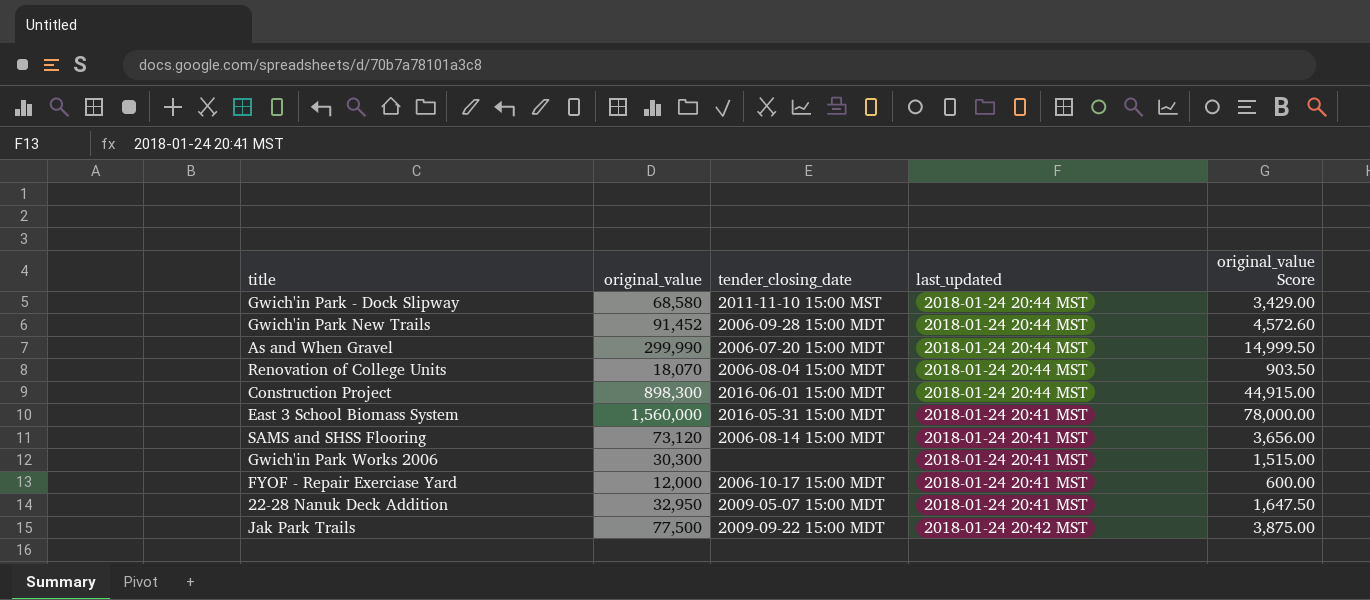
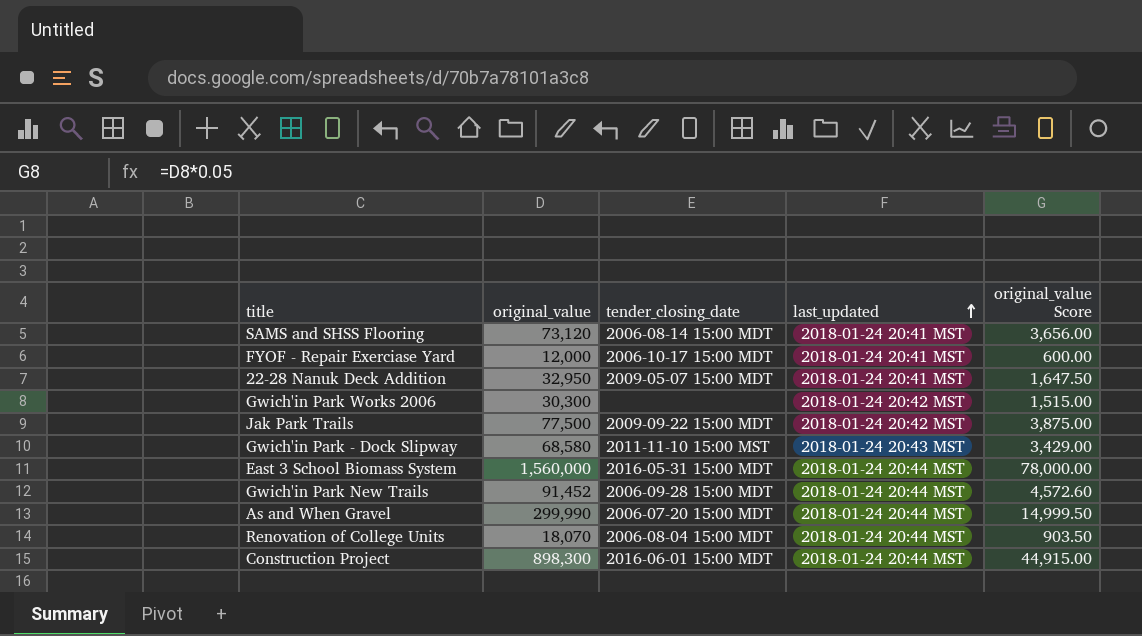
row order: none -> last_updated ascending
Gwich'in Park Works 2006 | last_updated: 2018-01-24 20:41 MST -> 2018-01-24 20:42 MST
Gwich'in Park - Dock Slipway | last_updated: 2018-01-24 20:44 MST -> 2018-01-24 20:43 MST
East 3 School Biomass System | last_updated: 2018-01-24 20:41 MST -> 2018-01-24 20:44 MST

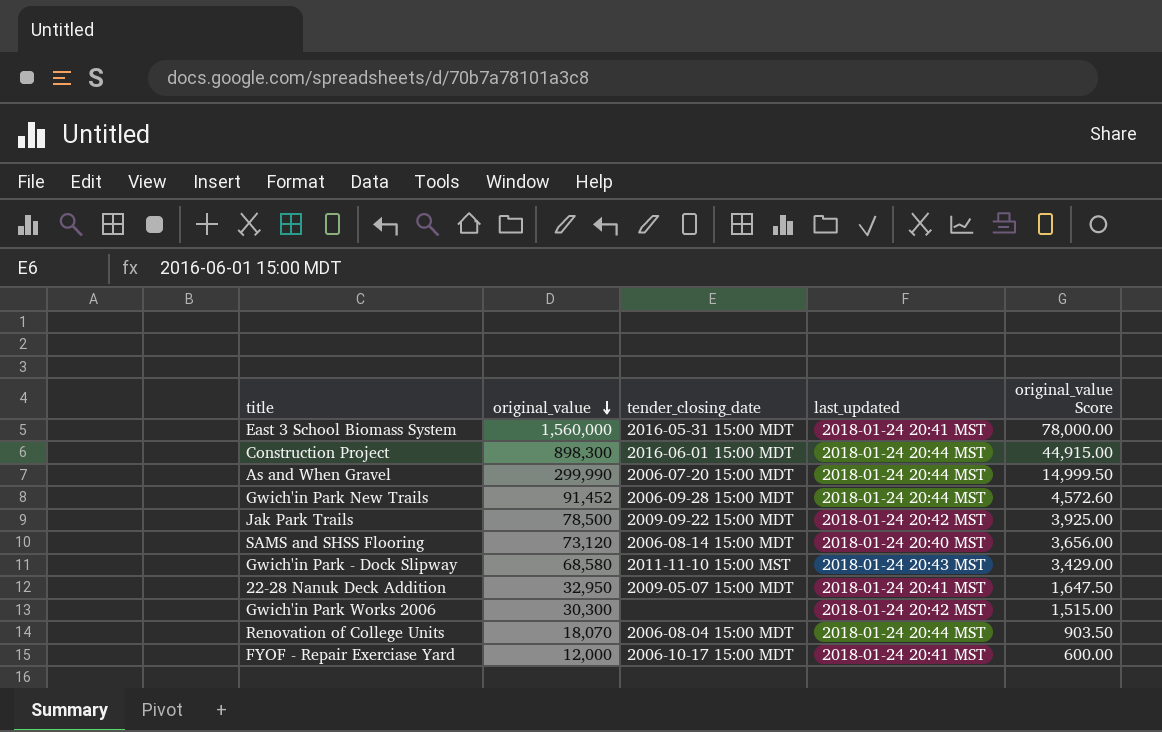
row order: last_updated ascending -> original_value descending
East 3 School Biomass System | last_updated: 2018-01-24 20:44 MST -> 2018-01-24 20:41 MST
Jak Park Trails | original_value: 77,500 -> 78,500
Jak Park Trails | original_value Score: 3,875.00 -> 3,925.00
SAMS and SHSS Flooring | last_updated: 2018-01-24 20:41 MST -> 2018-01-24 20:40 MST

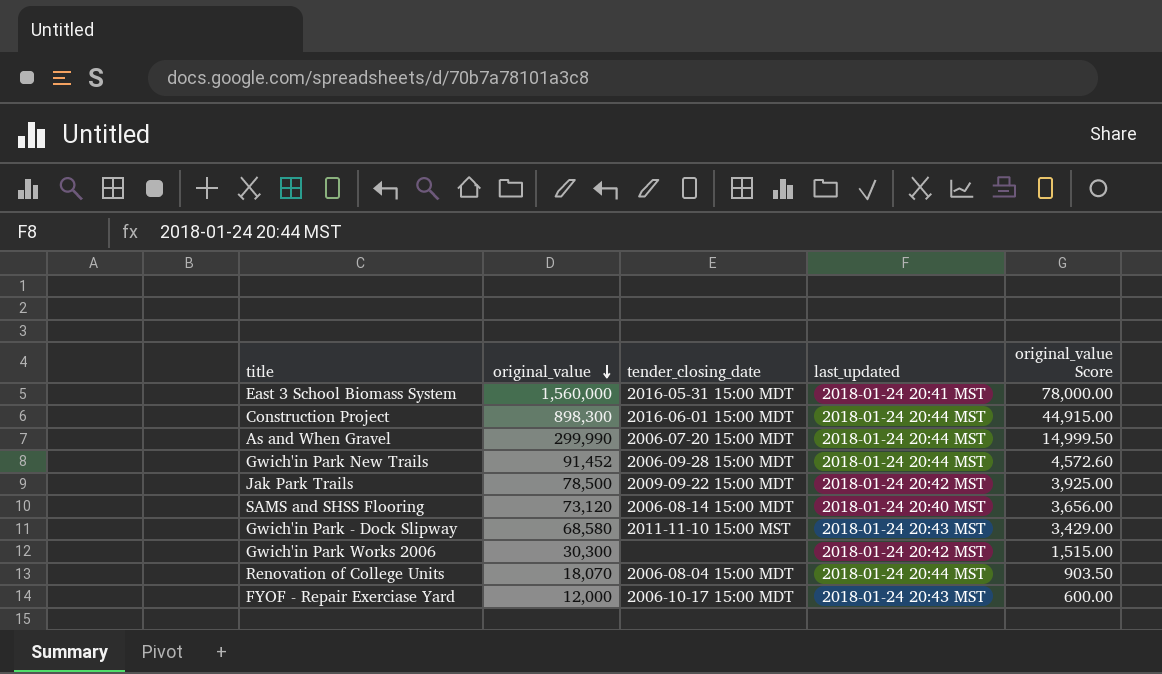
row 22-28 Nanuk Deck Addition: 32,950 | 2009-05-07 15:00 MDT | 2018-01-24 20:41 MST | 1,647.50 -> none
FYOF - Repair Exerciase Yard | last_updated: 2018-01-24 20:41 MST -> 2018-01-24 20:43 MST

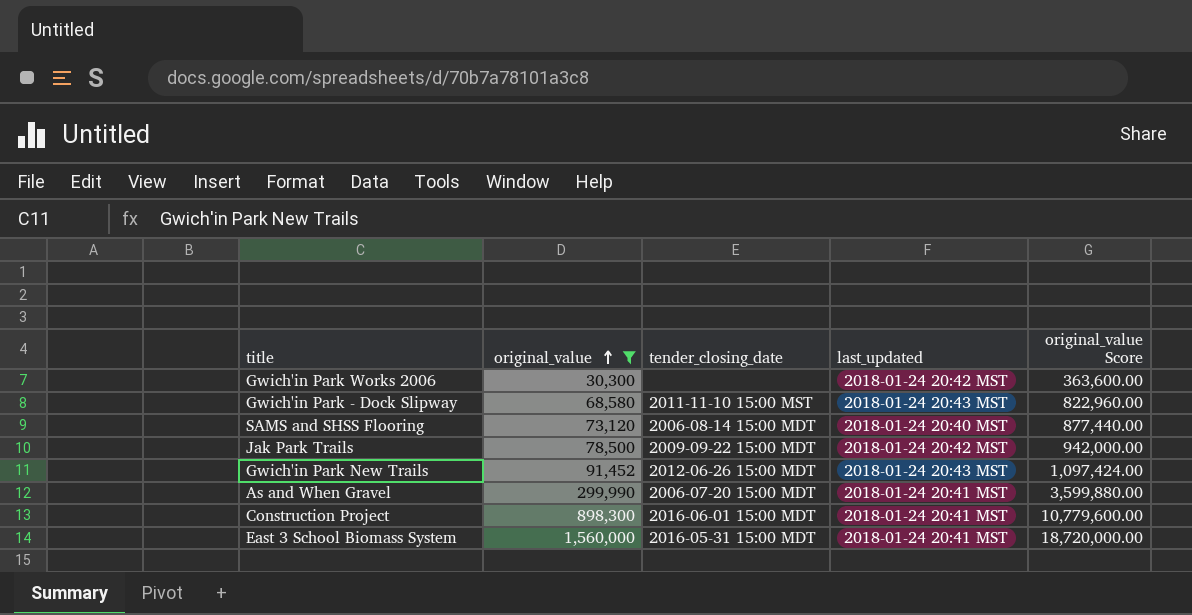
filter: none -> original_value >= 30,300
row order: original_value descending -> original_value ascending
column original_value Score | formula: [original_value] * 0.05 -> [original_value] * 12
Gwich'in Park New Trails | tender_closing_date: 2006-09-28 15:00 MDT -> 2012-06-26 15:00 MDT
Gwich'in Park New Trails | last_updated: 2018-01-24 20:44 MST -> 2018-01-24 20:43 MST
As and When Gravel | last_updated: 2018-01-24 20:44 MST -> 2018-01-24 20:41 MST
Construction Project | last_updated: 2018-01-24 20:44 MST -> 2018-01-24 20:41 MST

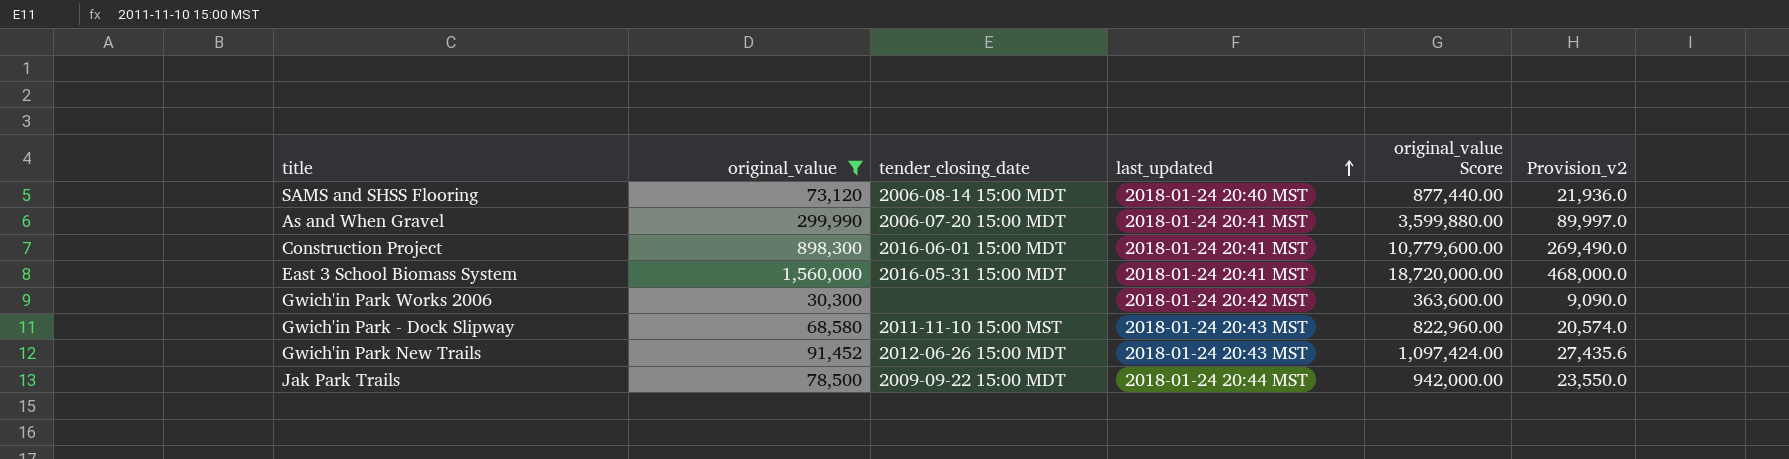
row order: original_value ascending -> last_updated ascending
column Provision_v2 | formula: none -> [original_value] * 0.3
Jak Park Trails | last_updated: 2018-01-24 20:42 MST -> 2018-01-24 20:44 MST

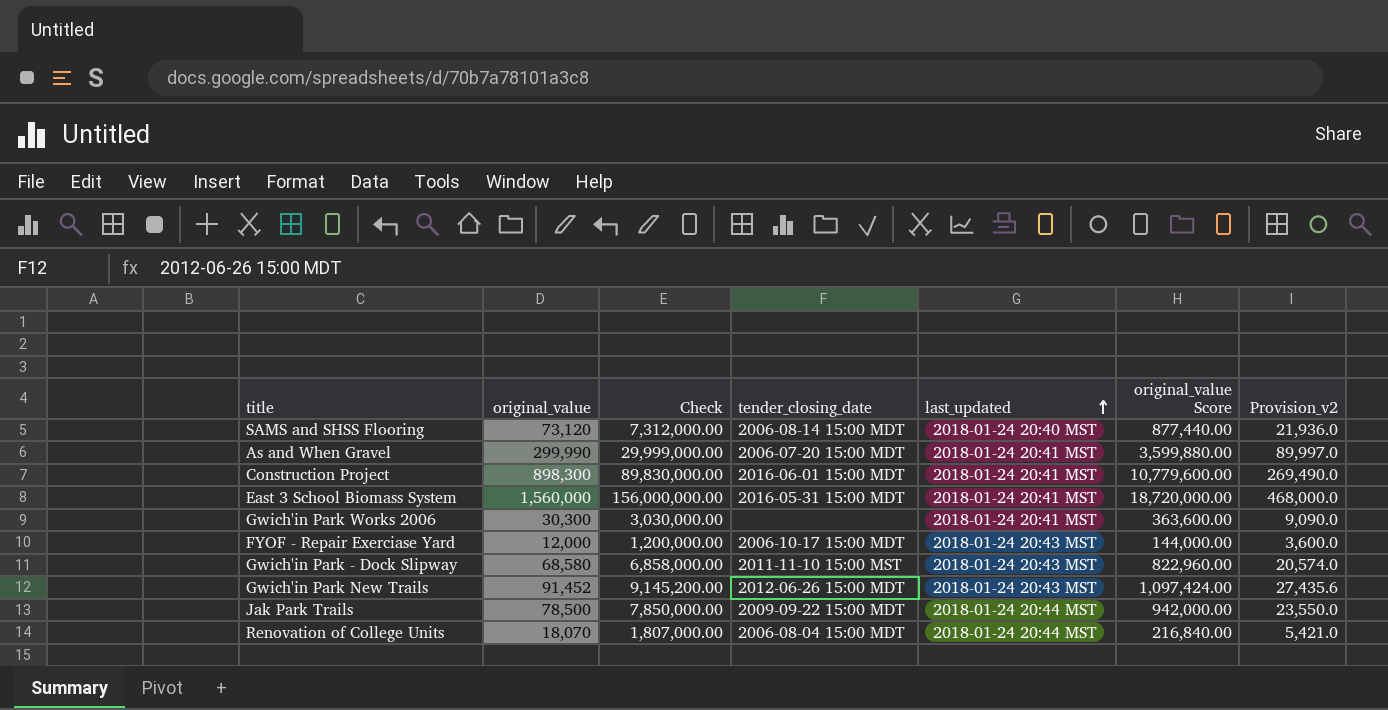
filter: original_value >= 30,300 -> none
column Check | formula: none -> [original_value] * 100
Gwich'in Park Works 2006 | last_updated: 2018-01-24 20:42 MST -> 2018-01-24 20:41 MST

